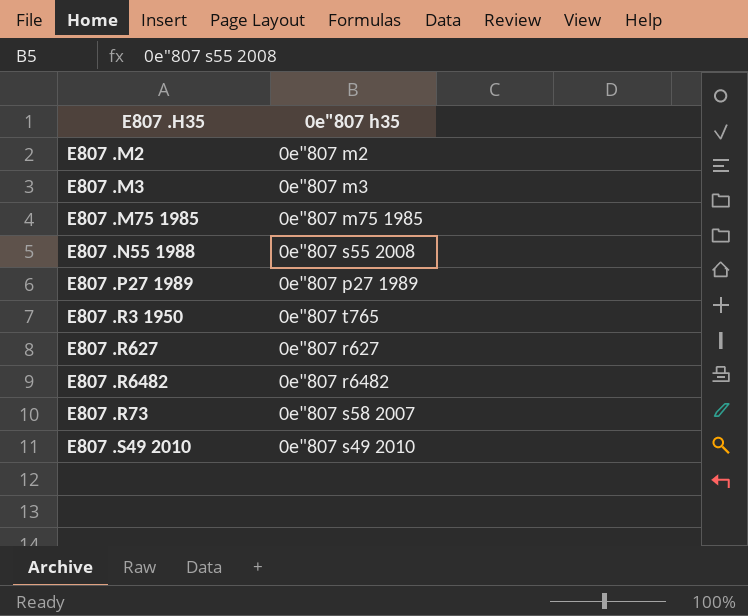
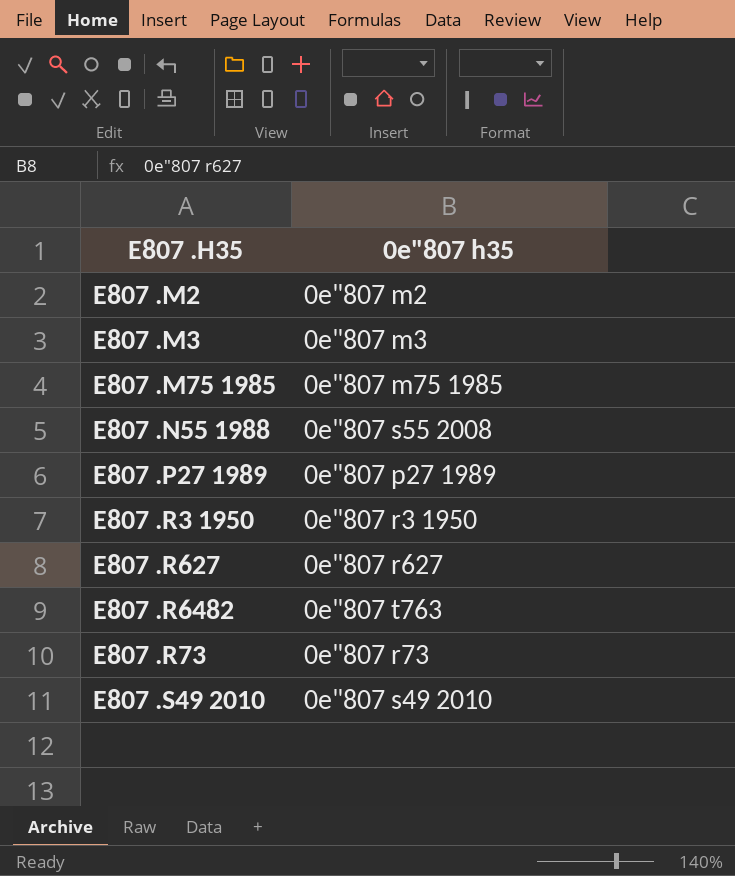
E807 .R3 1950 | 0e"807 h35: 0e"807 t765 -> 0e"807 r3 1950
E807 .R6482 | 0e"807 h35: 0e"807 r6482 -> 0e"807 t763
E807 .R73 | 0e"807 h35: 0e"807 s58 2007 -> 0e"807 r73

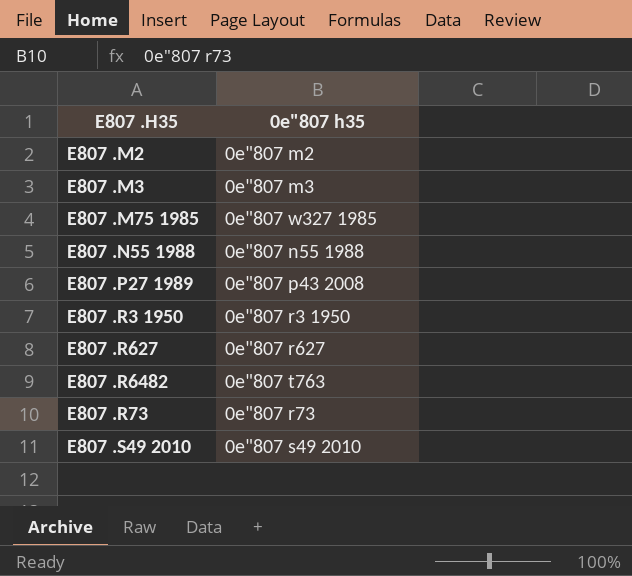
E807 .M75 1985 | 0e"807 h35: 0e"807 m75 1985 -> 0e"807 w327 1985
E807 .N55 1988 | 0e"807 h35: 0e"807 s55 2008 -> 0e"807 n55 1988
E807 .P27 1989 | 0e"807 h35: 0e"807 p27 1989 -> 0e"807 p43 2008

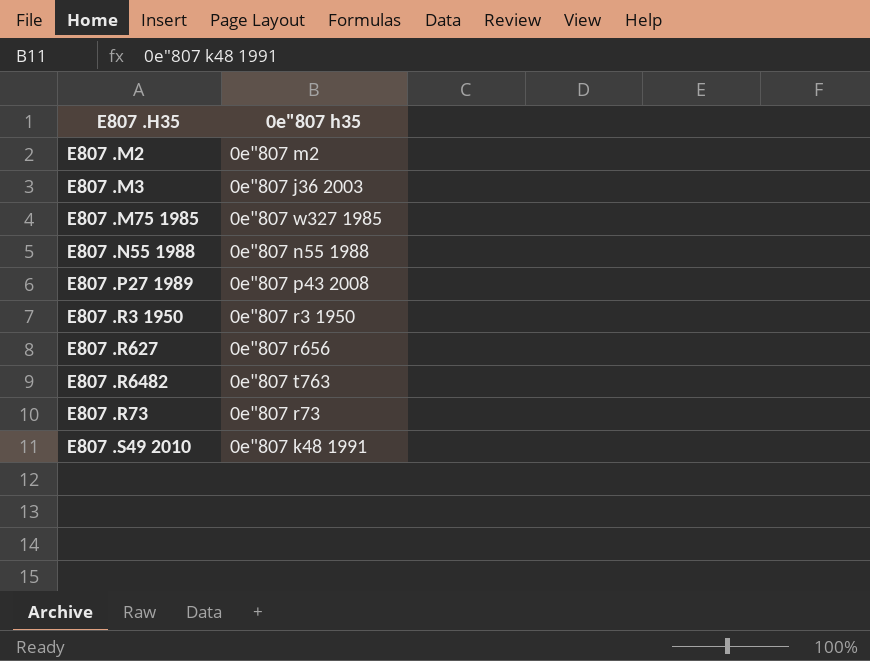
E807 .M3 | 0e"807 h35: 0e"807 m3 -> 0e"807 j36 2003
E807 .R627 | 0e"807 h35: 0e"807 r627 -> 0e"807 r656
E807 .S49 2010 | 0e"807 h35: 0e"807 s49 2010 -> 0e"807 k48 1991

